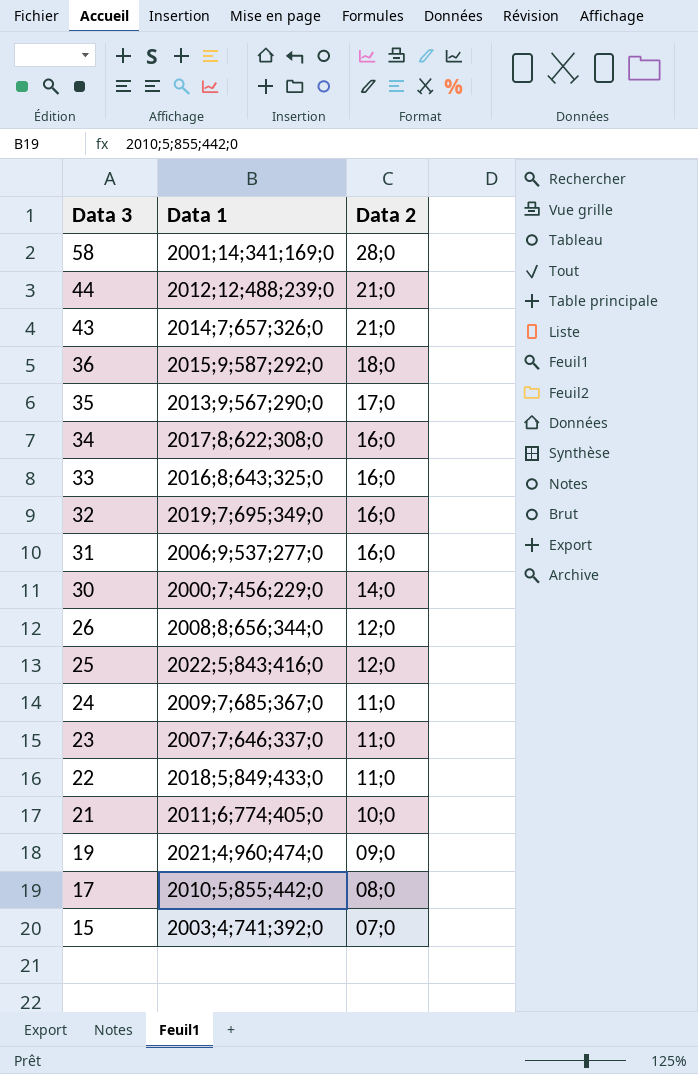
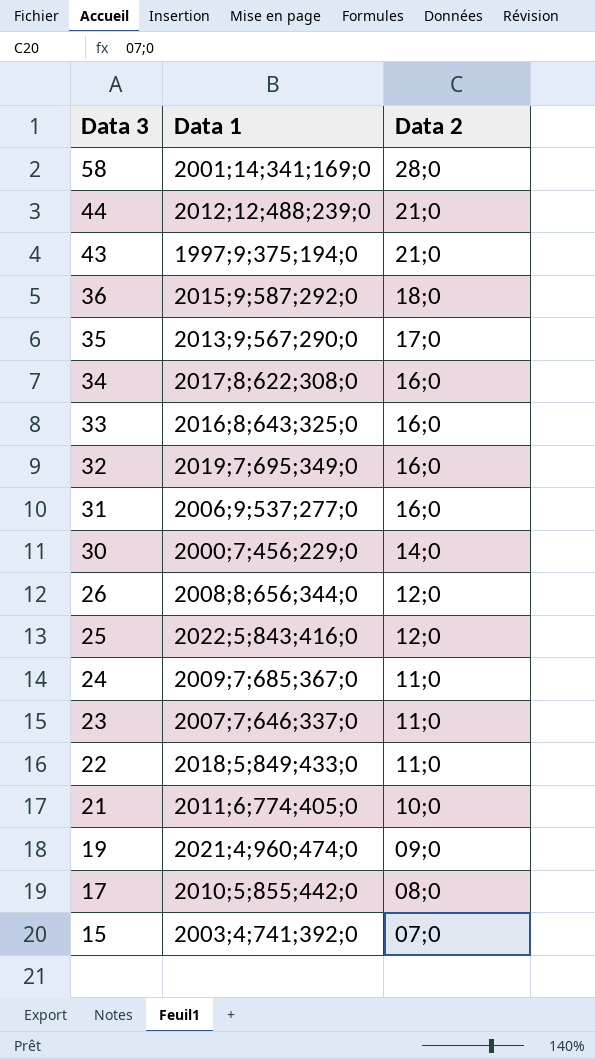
43 | Data 1: 2014;7;657;326;0 -> 1997;9;375;194;0

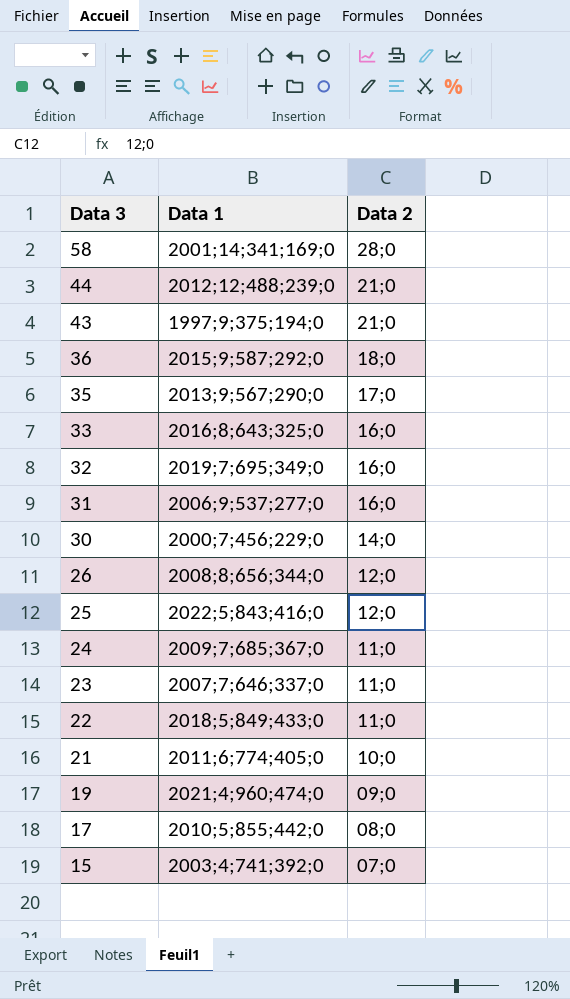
row 34: 2017;8;622;308;0 | 16;0 -> none

